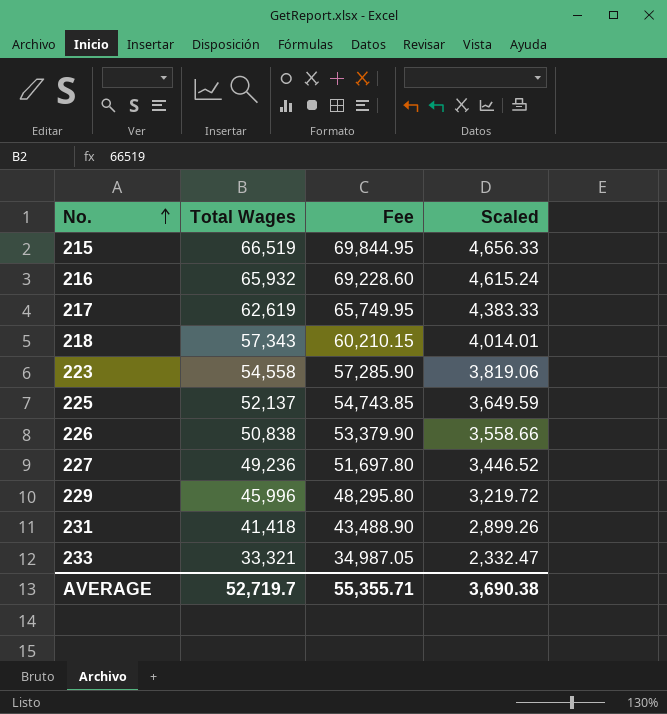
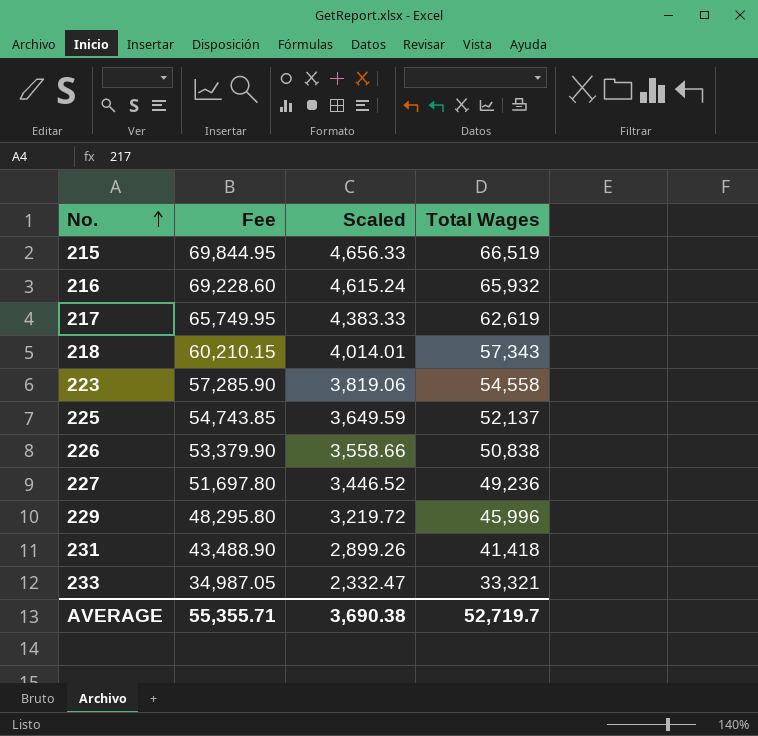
column Total Wages | position: 2 -> 4

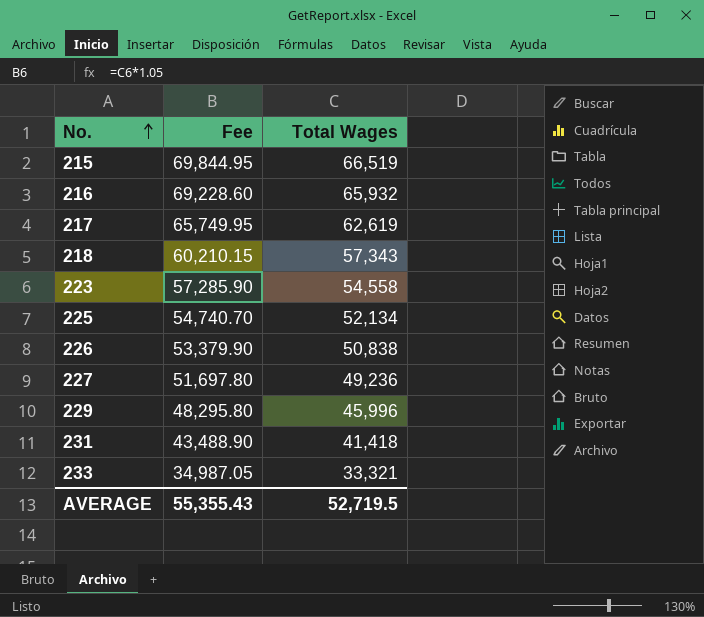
column Scaled | formula: [Total Wages] * 0.07 -> none
225 | Fee: 54,743.85 -> 54,740.70
225 | Total Wages: 52,137 -> 52,134
AVERAGE | Fee: 55,355.71 -> 55,355.43
AVERAGE | Total Wages: 52,719.7 -> 52,719.5

